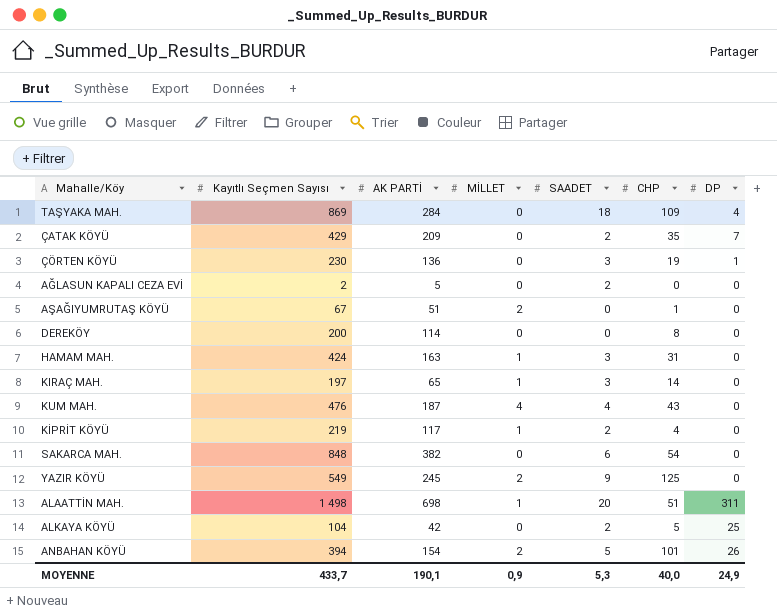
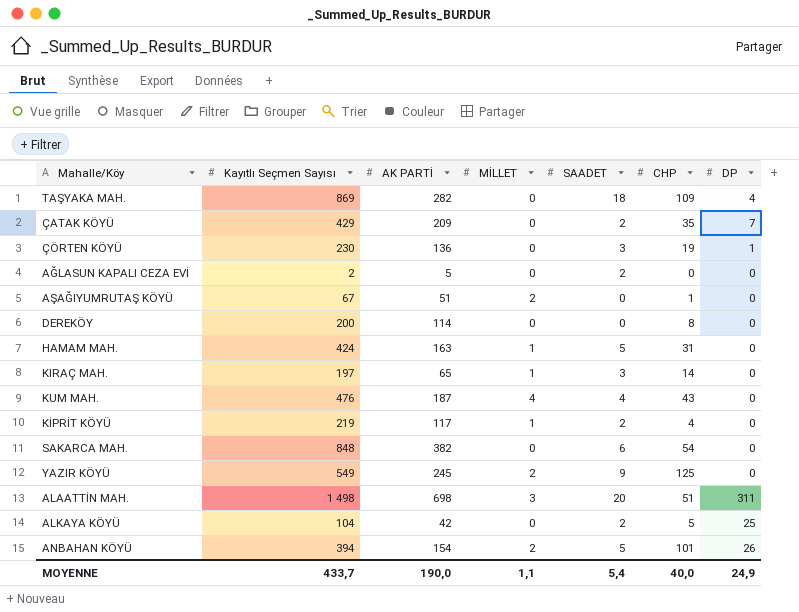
TAŞYAKA MAH. | AK PARTİ: 284 -> 282
HAMAM MAH. | SAADET: 3 -> 5
ALAATTİN MAH. | MİLLET: 1 -> 3
MOYENNE | AK PARTİ: 190,1 -> 190,0
MOYENNE | MİLLET: 0,9 -> 1,1
MOYENNE | SAADET: 5,3 -> 5,4

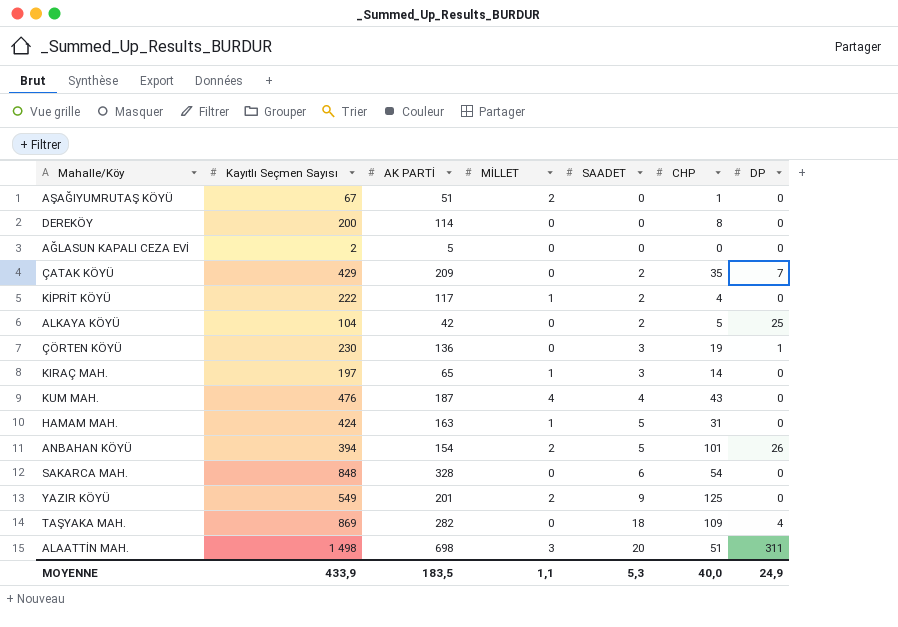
row order: none -> SAADET ascending
AĞLASUN KAPALI CEZA EVİ | SAADET: 2 -> 0
KİPRİT KÖYÜ | Kayıtlı Seçmen Sayısı: 219 -> 222
SAKARCA MAH. | AK PARTİ: 382 -> 328
YAZIR KÖYÜ | AK PARTİ: 245 -> 201
MOYENNE | Kayıtlı Seçmen Sayısı: 433,7 -> 433,9
MOYENNE | AK PARTİ: 190,0 -> 183,5
MOYENNE | SAADET: 5,4 -> 5,3

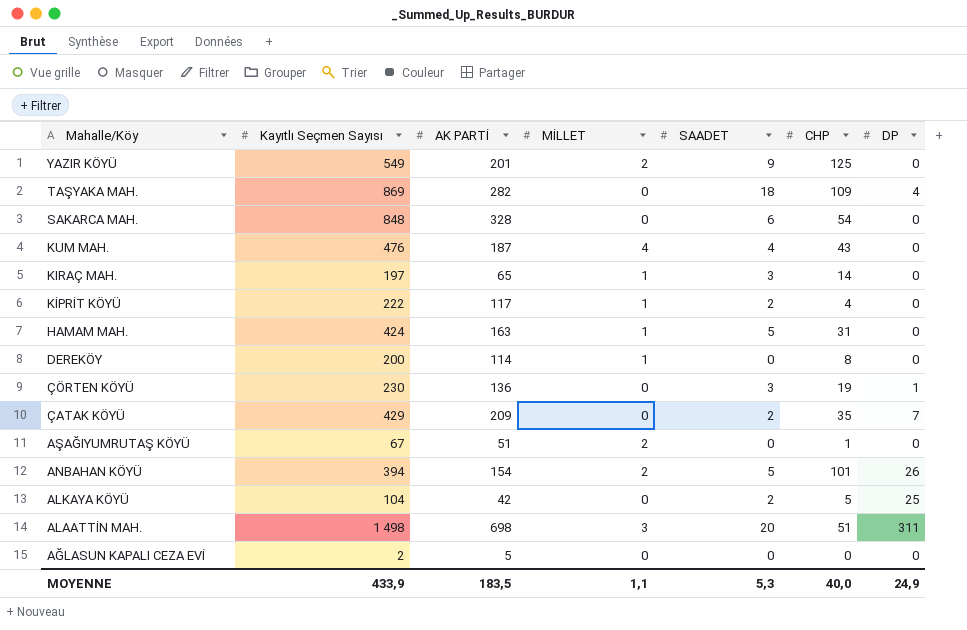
row order: SAADET ascending -> Mahalle/Köy descending
DEREKÖY | MİLLET: 0 -> 1

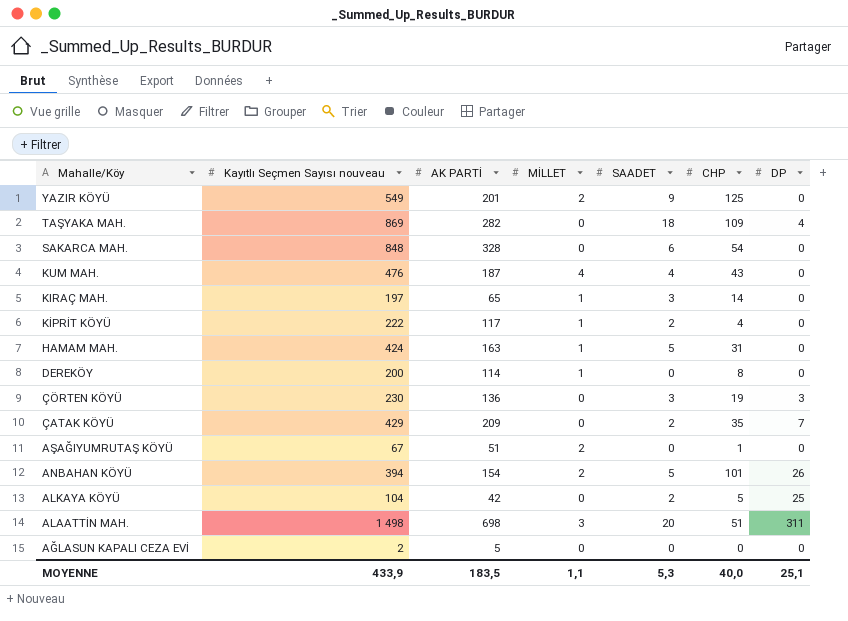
column name: Kayıtlı Seçmen Sayısı -> Kayıtlı Seçmen Sayısı nouveau
ÇÖRTEN KÖYÜ | DP: 1 -> 3
MOYENNE | DP: 24,9 -> 25,1

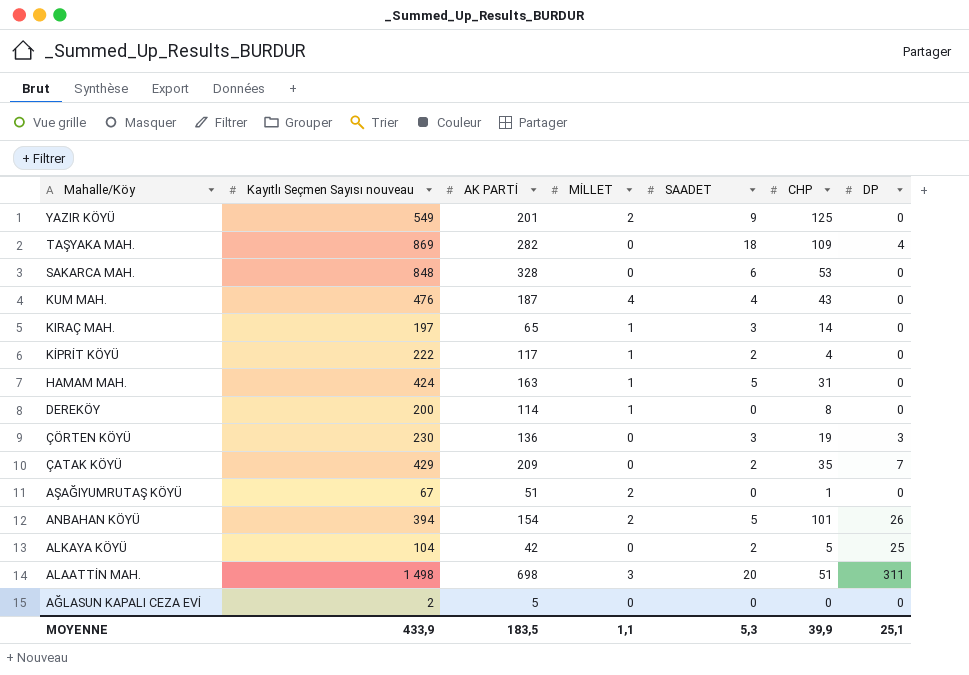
SAKARCA MAH. | CHP: 54 -> 53
MOYENNE | CHP: 40,0 -> 39,9

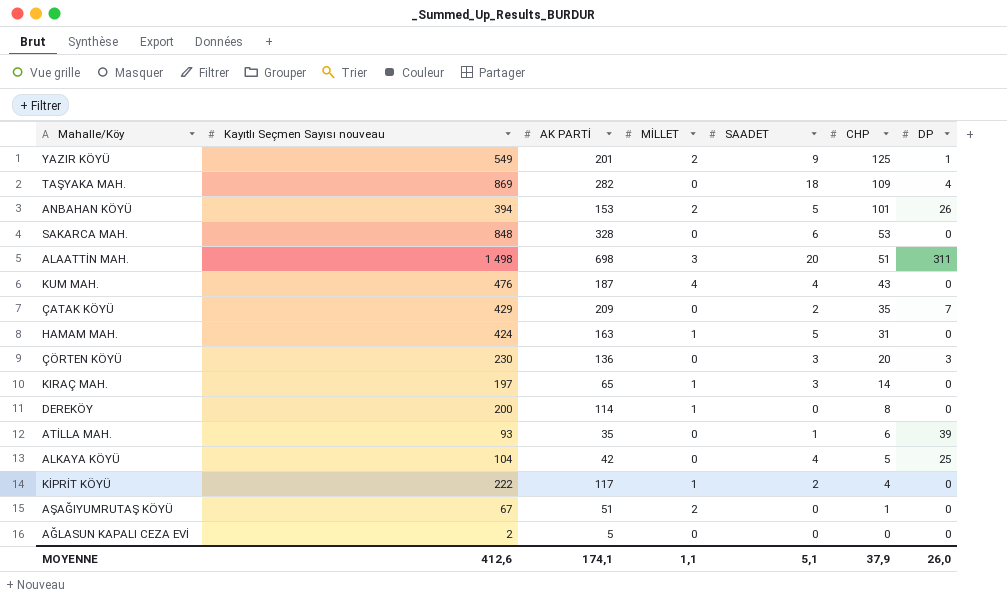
row order: Mahalle/Köy descending -> CHP descending
YAZIR KÖYÜ | DP: 0 -> 1
ANBAHAN KÖYÜ | AK PARTİ: 154 -> 153
ÇÖRTEN KÖYÜ | CHP: 19 -> 20
row ATİLLA MAH.: none -> 93 | 35 | 0 | 1 | 6 | 39
ALKAYA KÖYÜ | SAADET: 2 -> 4
MOYENNE | Kayıtlı Seçmen Sayısı nouveau: 433,9 -> 412,6
MOYENNE | AK PARTİ: 183,5 -> 174,1
MOYENNE | SAADET: 5,3 -> 5,1
MOYENNE | CHP: 39,9 -> 37,9
MOYENNE | DP: 25,1 -> 26,0

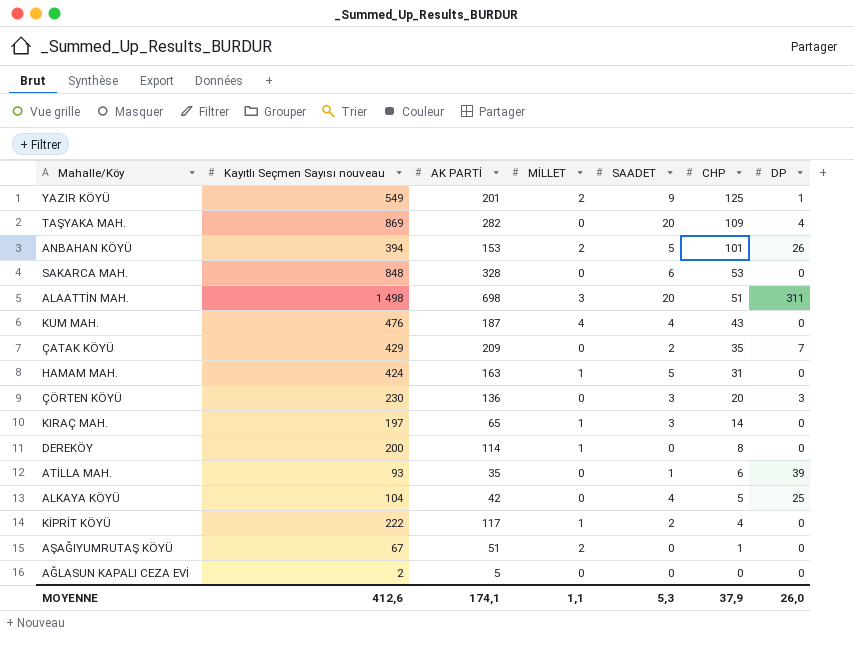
TAŞYAKA MAH. | SAADET: 18 -> 20
MOYENNE | SAADET: 5,1 -> 5,3

